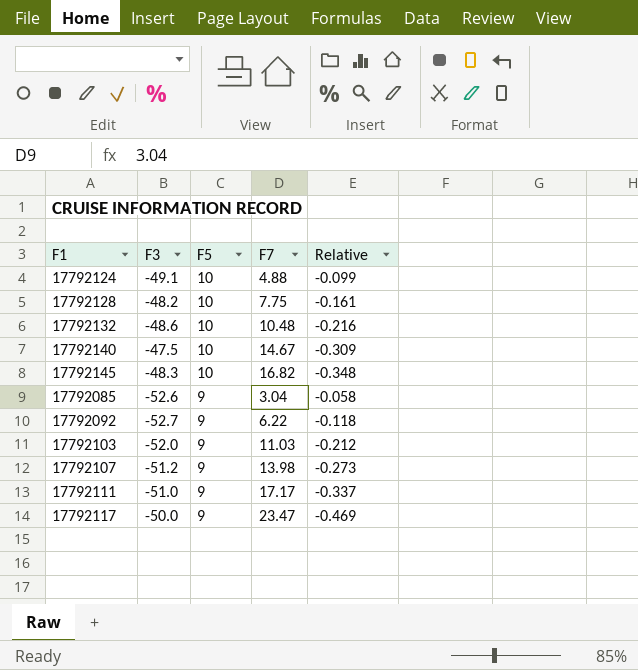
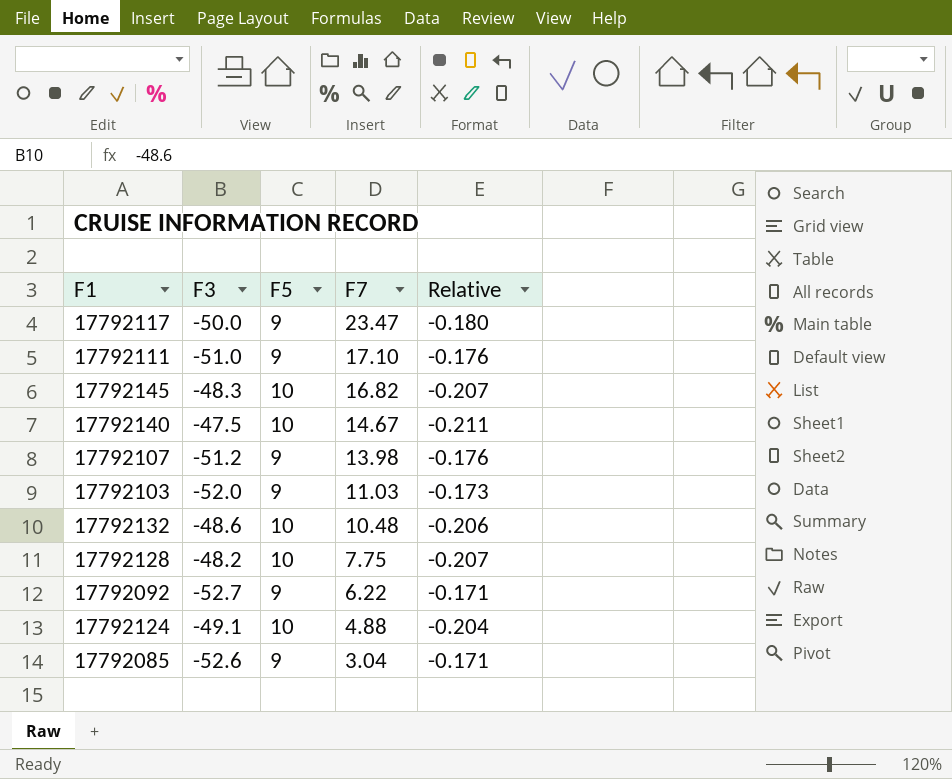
row order: F5 descending -> F7 descending
column Relative | formula: [F7] / [F3] -> [F5] / [F3]
17792111 | F7: 17.17 -> 17.10

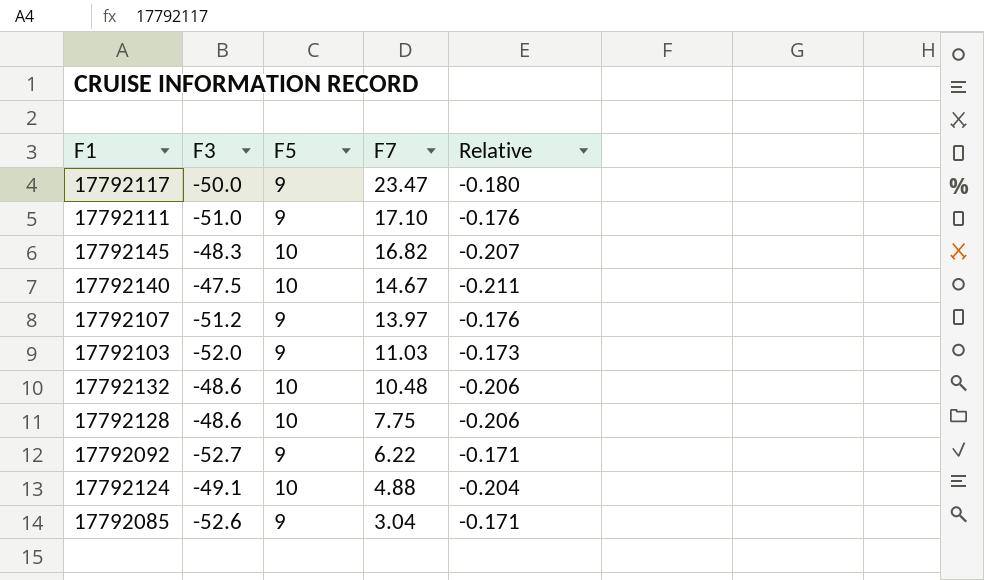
17792107 | F7: 13.98 -> 13.97
17792128 | F3: -48.2 -> -48.6
17792128 | Relative: -0.207 -> -0.206

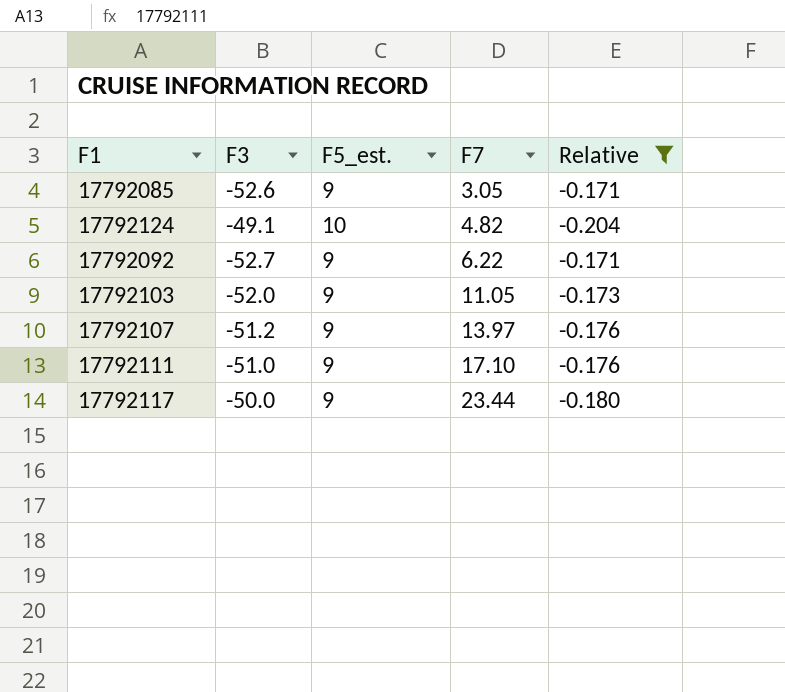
filter: none -> Relative >= -0.204
row order: F7 descending -> F7 ascending
column name: F5 -> F5_est.
17792085 | F7: 3.04 -> 3.05
17792124 | F7: 4.88 -> 4.82
17792103 | F7: 11.03 -> 11.05
17792117 | F7: 23.47 -> 23.44

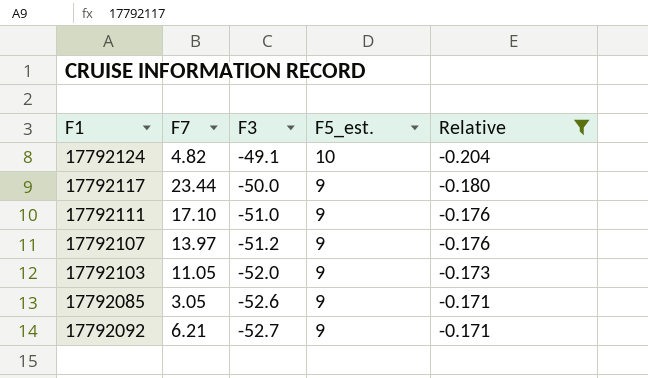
row order: F7 ascending -> F3 descending
column F7 | position: 4 -> 2
17792092 | F7: 6.22 -> 6.21

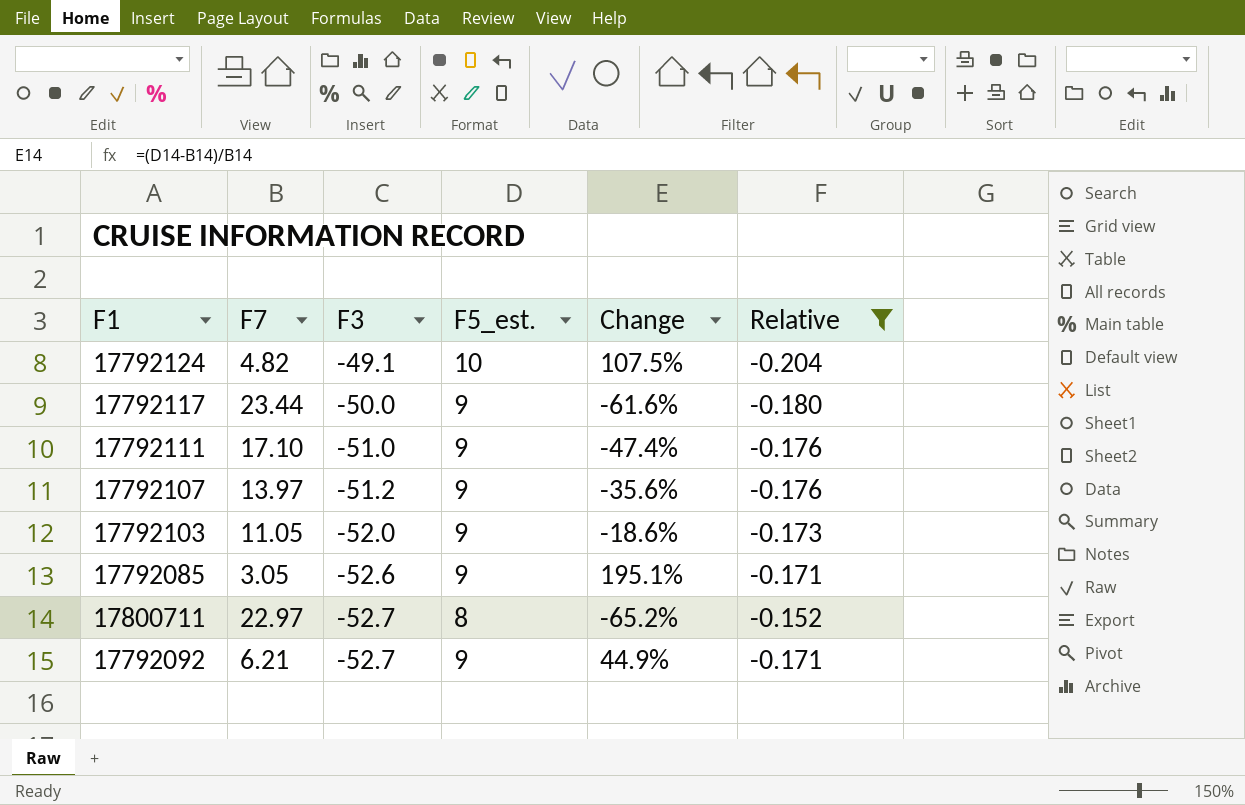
column Change | formula: none -> ([F5_est.] - [F7]) / [F7]
row 17800711: none -> 22.97 | -52.7 | 8 | -65.2% | -0.152

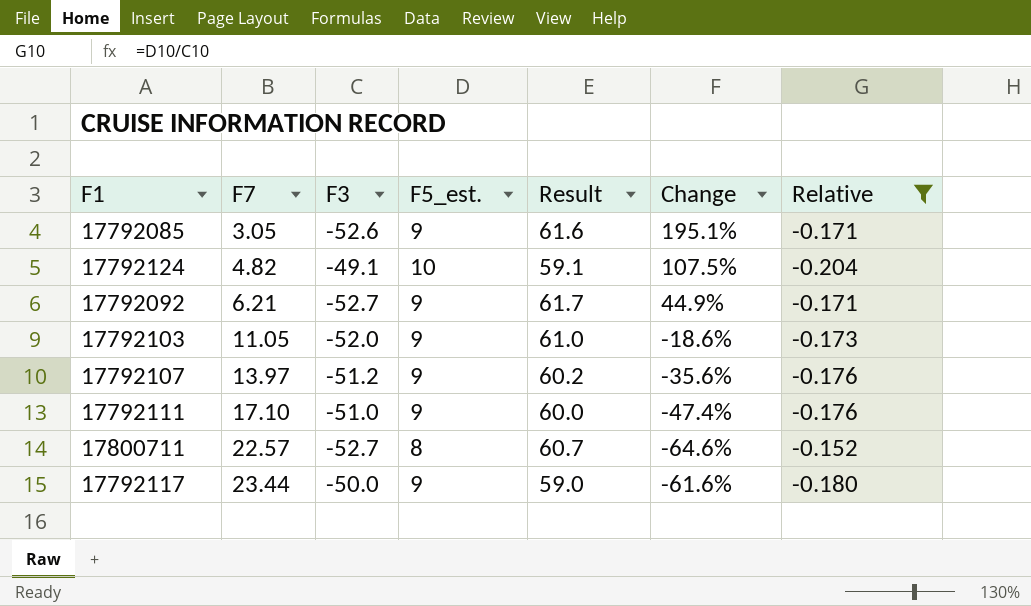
row order: F3 descending -> F7 ascending
column Result | formula: none -> [F5_est.] - [F3]
17800711 | F7: 22.97 -> 22.57
17800711 | Change: -65.2% -> -64.6%

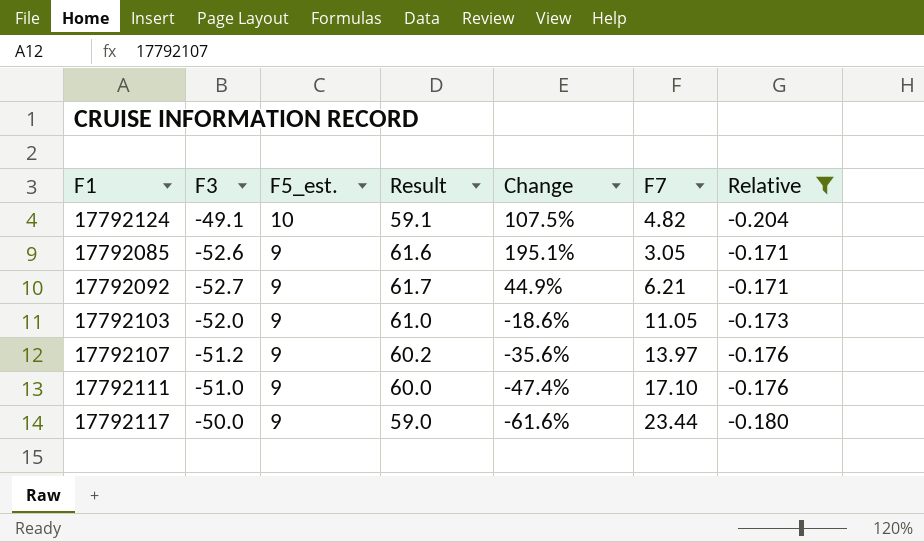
row order: F7 ascending -> F5_est. descending
column F7 | position: 2 -> 6
row 17800711: 22.57 | -52.7 | 8 | 60.7 | -64.6% | -0.152 -> none

